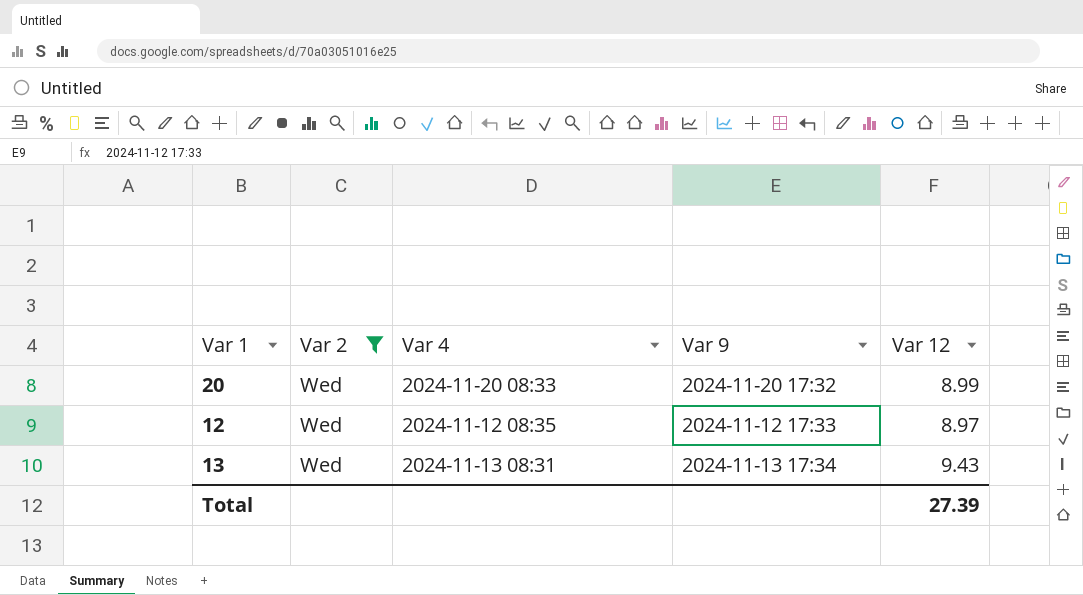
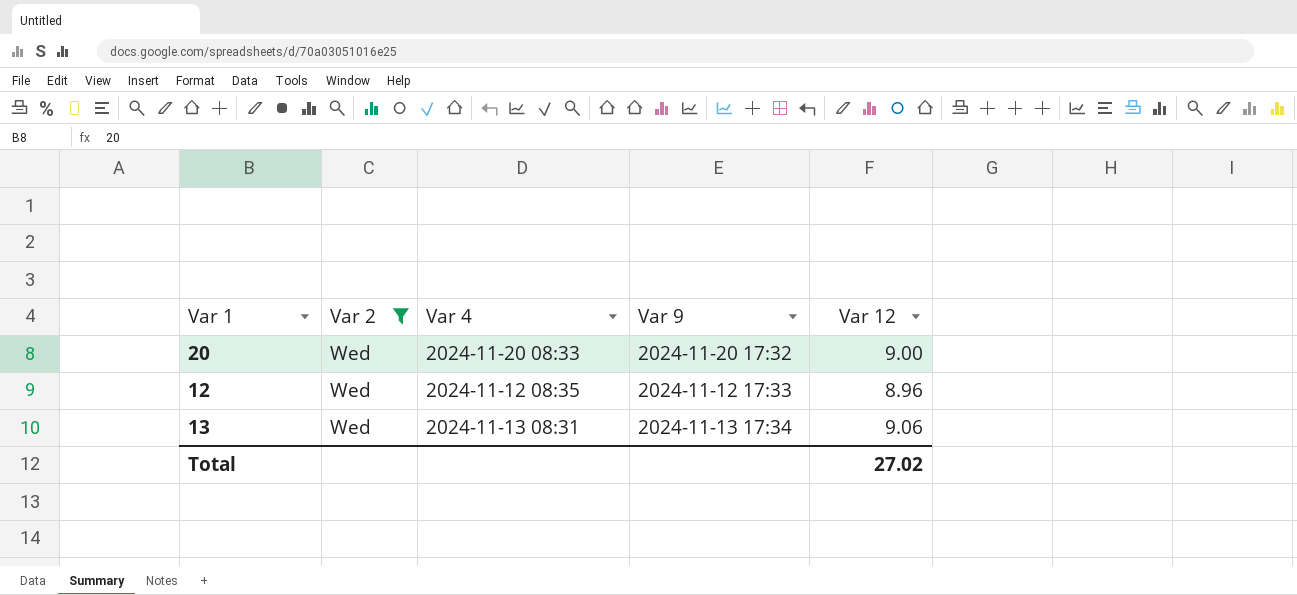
20 | Var 12: 8.99 -> 9.00
12 | Var 12: 8.97 -> 8.96
13 | Var 12: 9.43 -> 9.06
Total | Var 12: 27.39 -> 27.02

